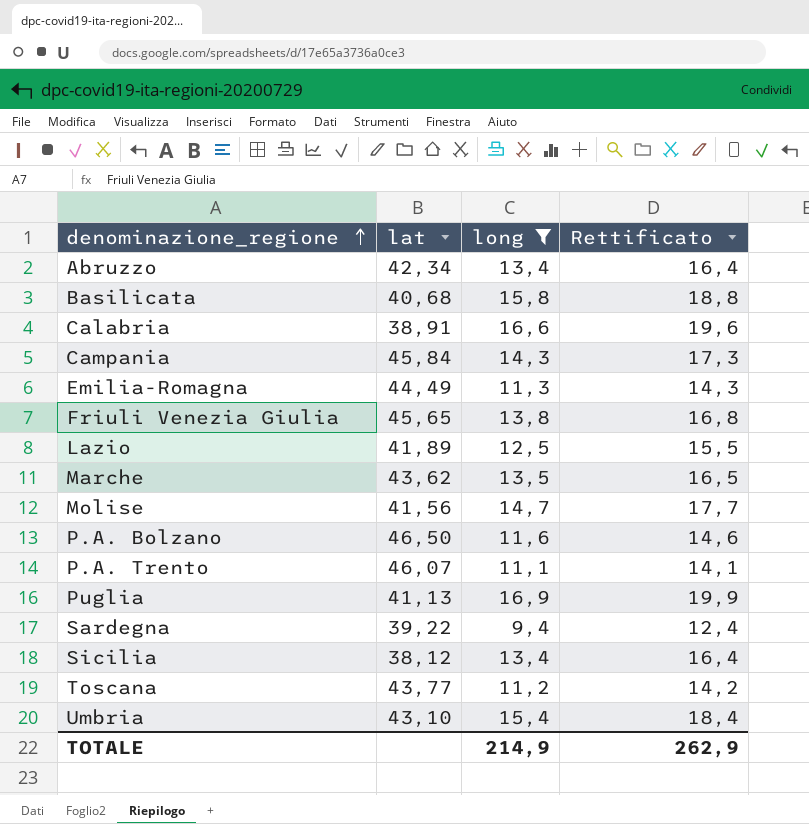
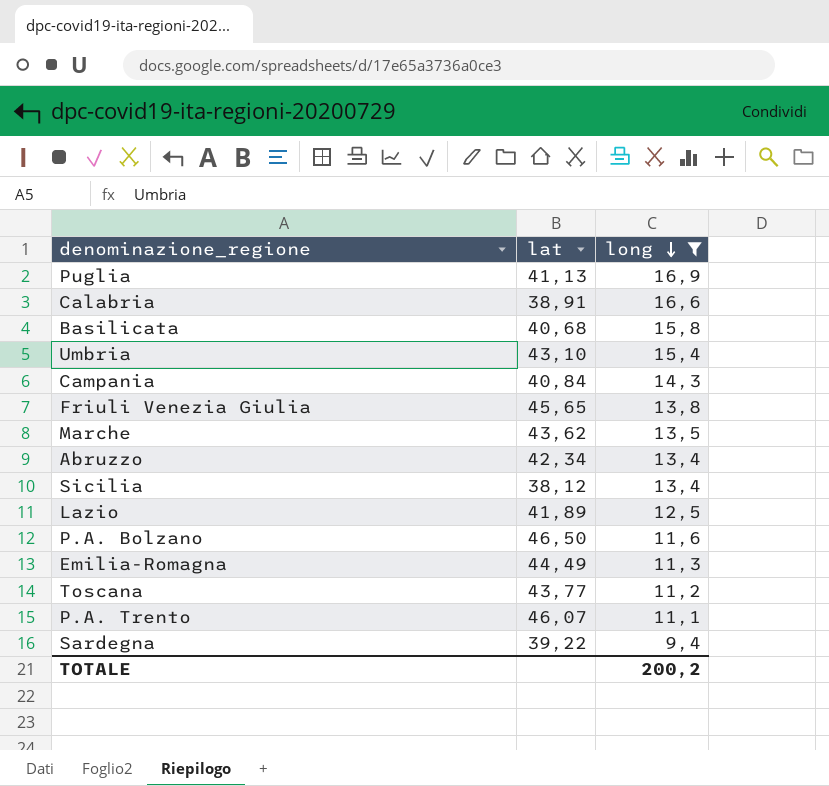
row order: denominazione_regione ascending -> long descending
column Rettificato | formula: [long] + 3 -> none
row Molise: 41,56 | 14,7 | 17,7 -> none
Campania | lat: 45,84 -> 40,84
TOTALE | long: 214,9 -> 200,2

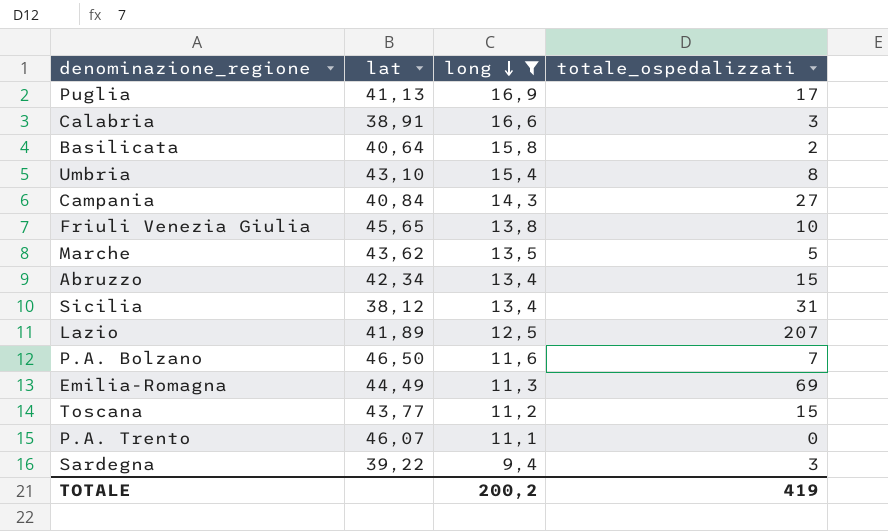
column totale_ospedalizzati | position: none -> 4
Basilicata | lat: 40,68 -> 40,64

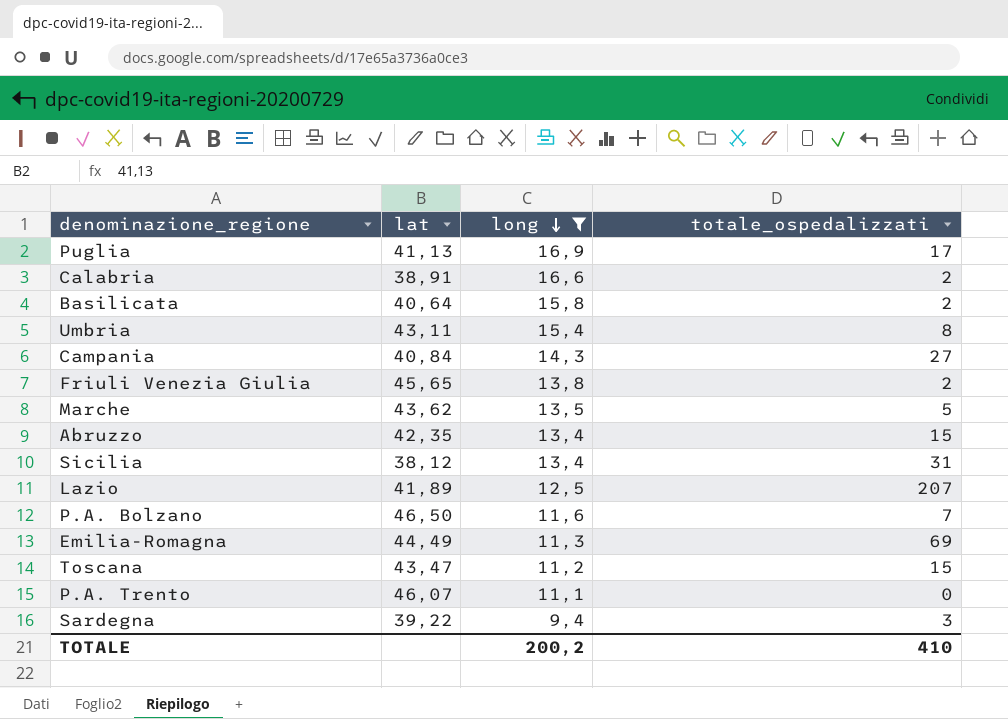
Calabria | totale_ospedalizzati: 3 -> 2
Umbria | lat: 43,10 -> 43,11
Friuli Venezia Giulia | totale_ospedalizzati: 10 -> 2
Abruzzo | lat: 42,34 -> 42,35
Toscana | lat: 43,77 -> 43,47
TOTALE | totale_ospedalizzati: 419 -> 410

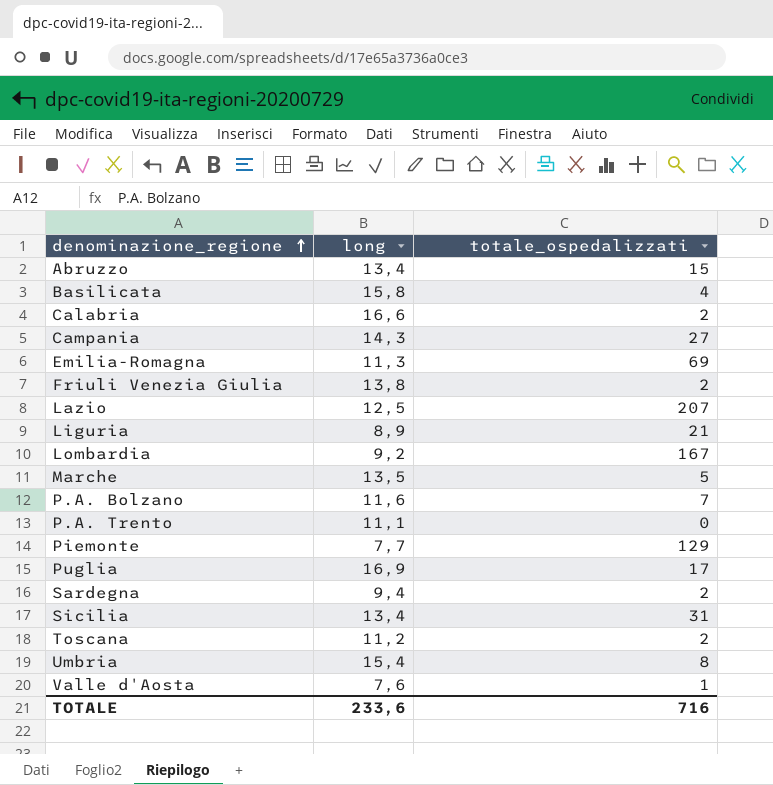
filter: long >= 9,4 -> none
row order: long descending -> denominazione_regione ascending
column lat | position: 2 -> none
Basilicata | totale_ospedalizzati: 2 -> 4
Sardegna | totale_ospedalizzati: 3 -> 2
Toscana | totale_ospedalizzati: 15 -> 2
TOTALE | long: 200,2 -> 233,6
TOTALE | totale_ospedalizzati: 410 -> 716

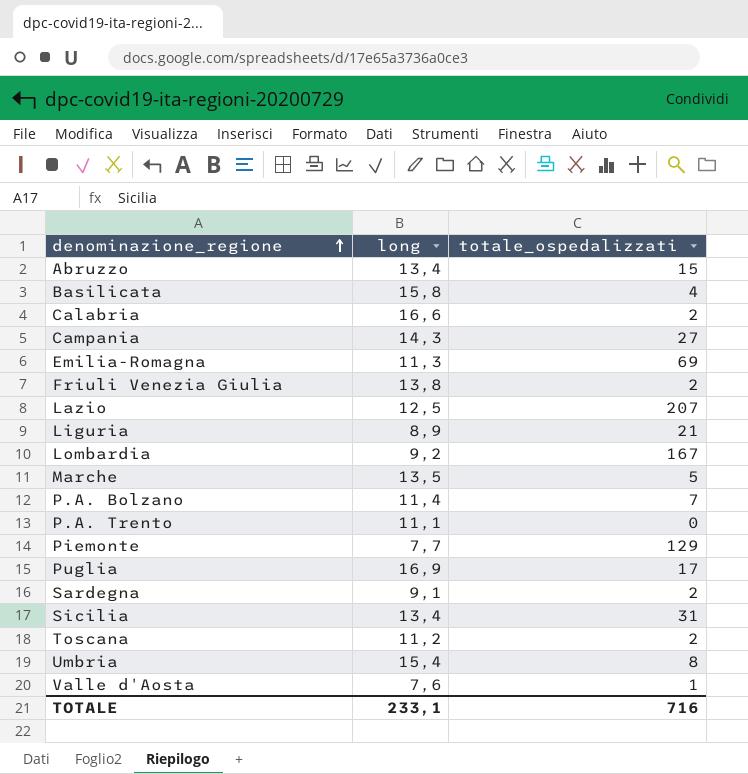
P.A. Bolzano | long: 11,6 -> 11,4
Sardegna | long: 9,4 -> 9,1
TOTALE | long: 233,6 -> 233,1

